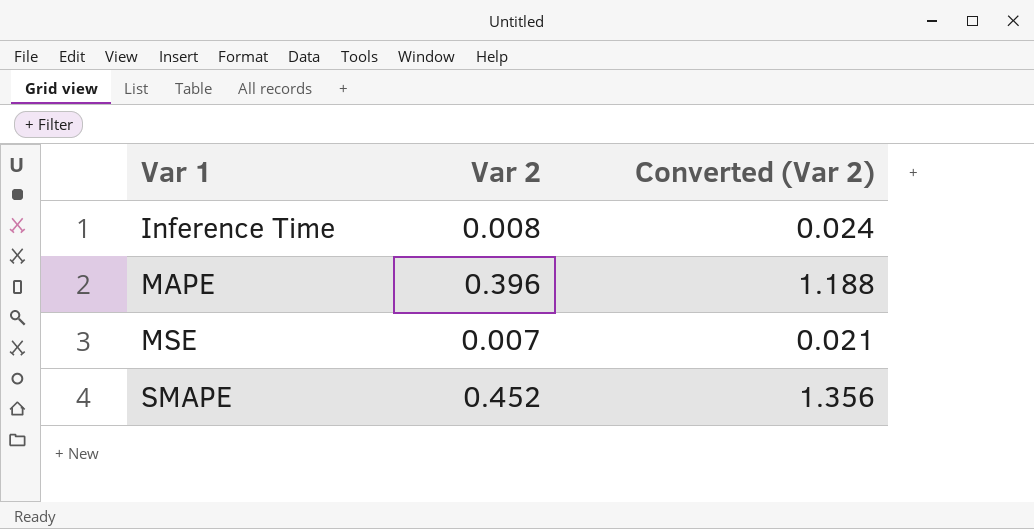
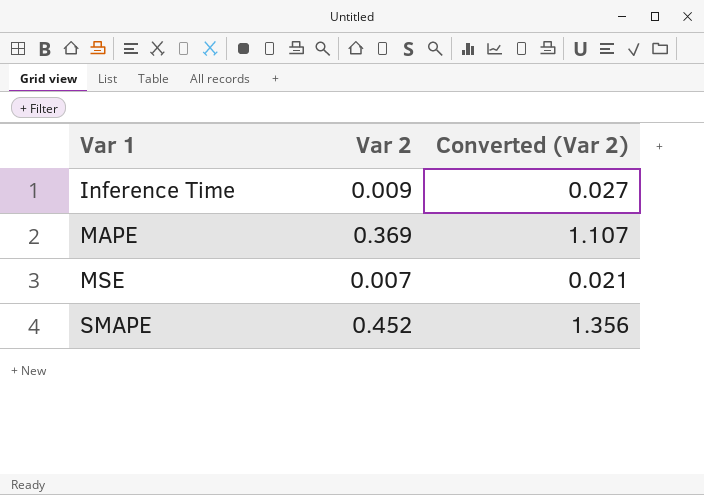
Inference Time | Var 2: 0.008 -> 0.009
Inference Time | Converted (Var 2): 0.024 -> 0.027
MAPE | Var 2: 0.396 -> 0.369
MAPE | Converted (Var 2): 1.188 -> 1.107

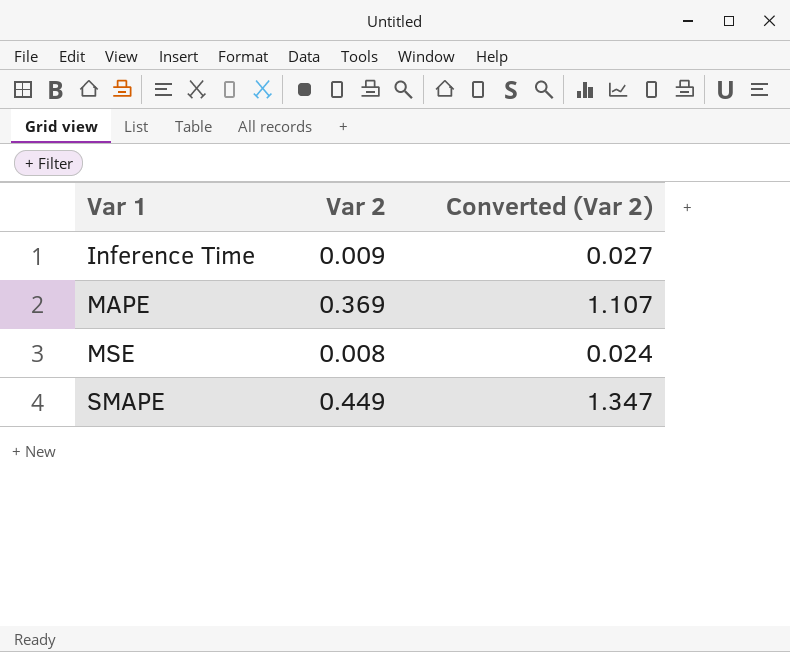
MSE | Var 2: 0.007 -> 0.008
MSE | Converted (Var 2): 0.021 -> 0.024
SMAPE | Var 2: 0.452 -> 0.449
SMAPE | Converted (Var 2): 1.356 -> 1.347

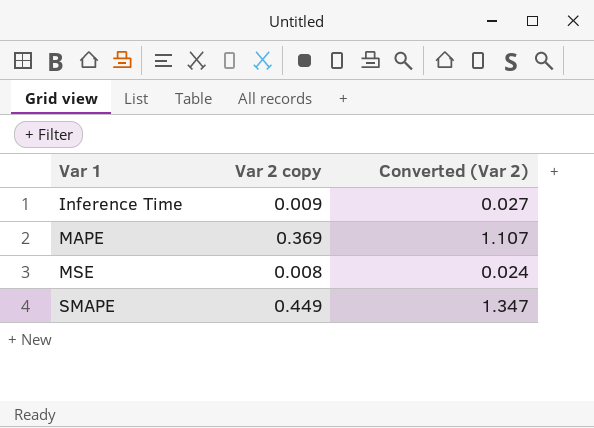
column name: Var 2 -> Var 2 copy

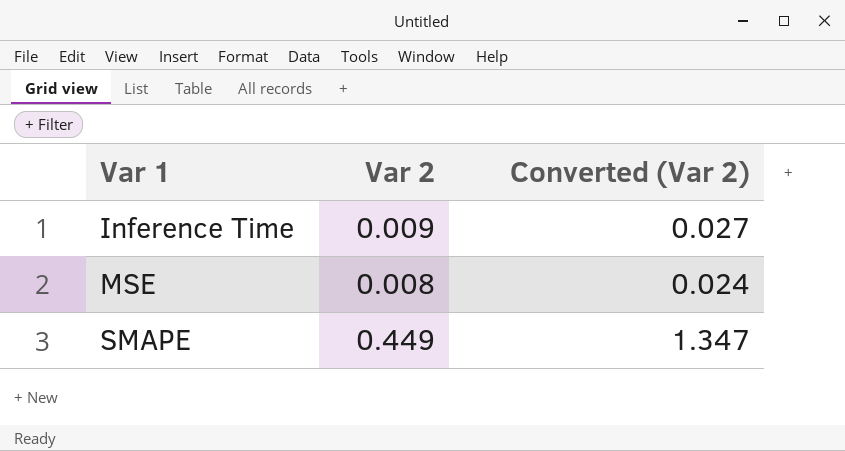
column name: Var 2 copy -> Var 2
row MAPE: 0.369 | 1.107 -> none

